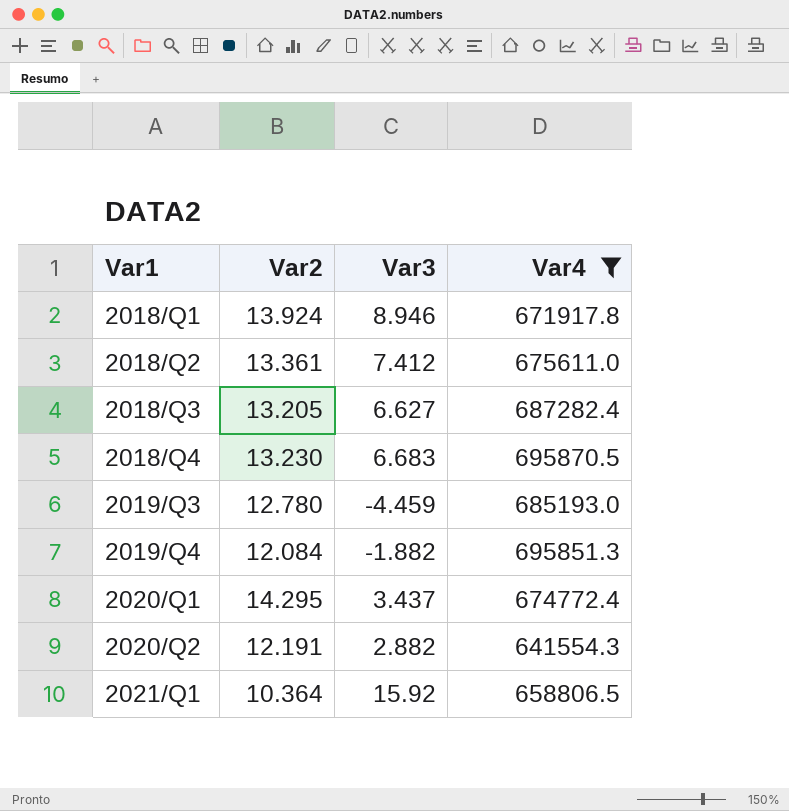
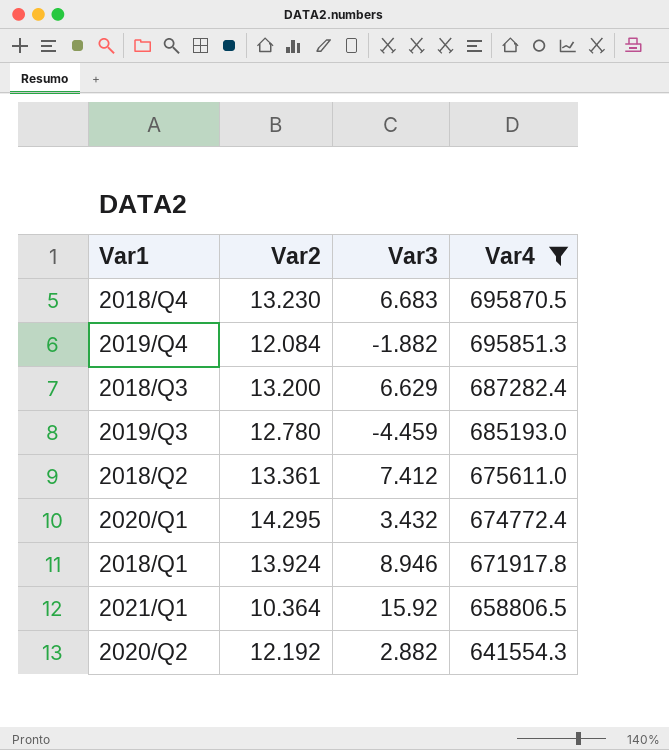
row order: Var1 ascending -> Var4 descending
2018/Q3 | Var2: 13.205 -> 13.200
2018/Q3 | Var3: 6.627 -> 6.629
2020/Q1 | Var3: 3.437 -> 3.432
2020/Q2 | Var2: 12.191 -> 12.192

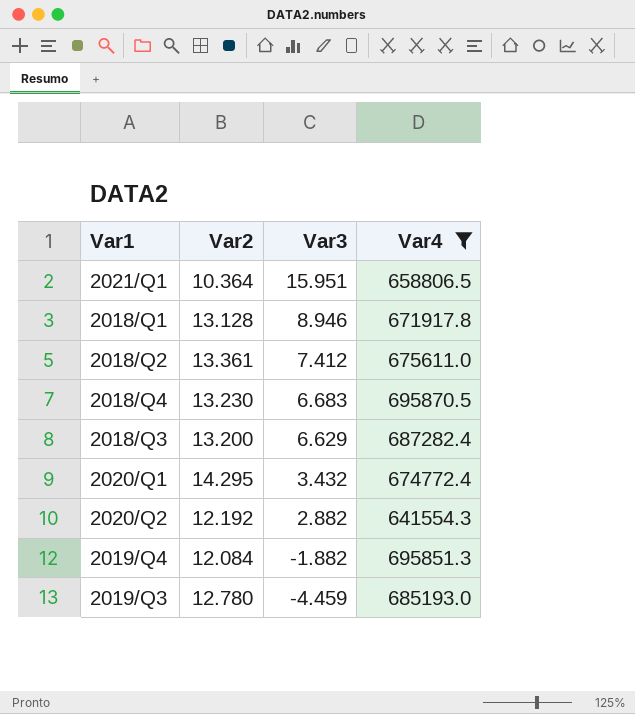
row order: Var4 descending -> Var3 descending
2021/Q1 | Var3: 15.92 -> 15.951
2018/Q1 | Var2: 13.924 -> 13.128

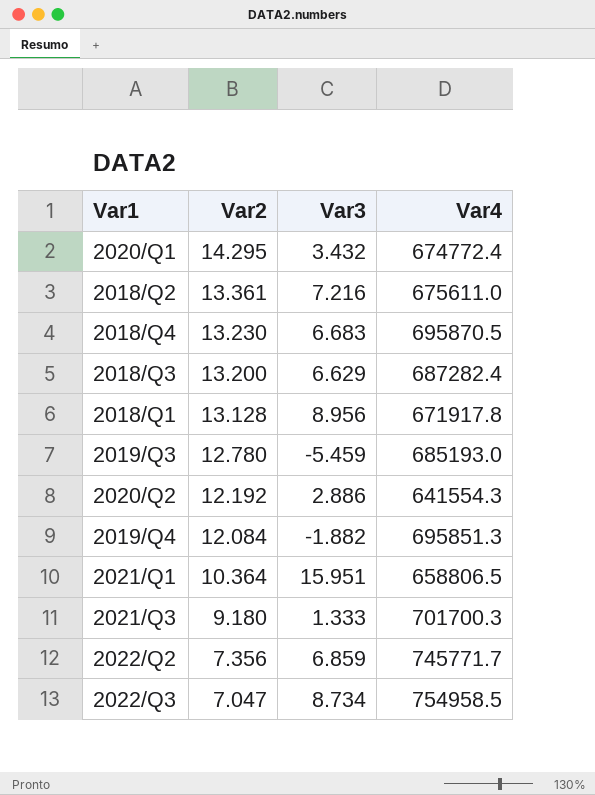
filter: Var4 <= 695870.5 -> none
row order: Var3 descending -> Var2 descending
2018/Q2 | Var3: 7.412 -> 7.216
2018/Q1 | Var3: 8.946 -> 8.956
2019/Q3 | Var3: -4.459 -> -5.459
2020/Q2 | Var3: 2.882 -> 2.886

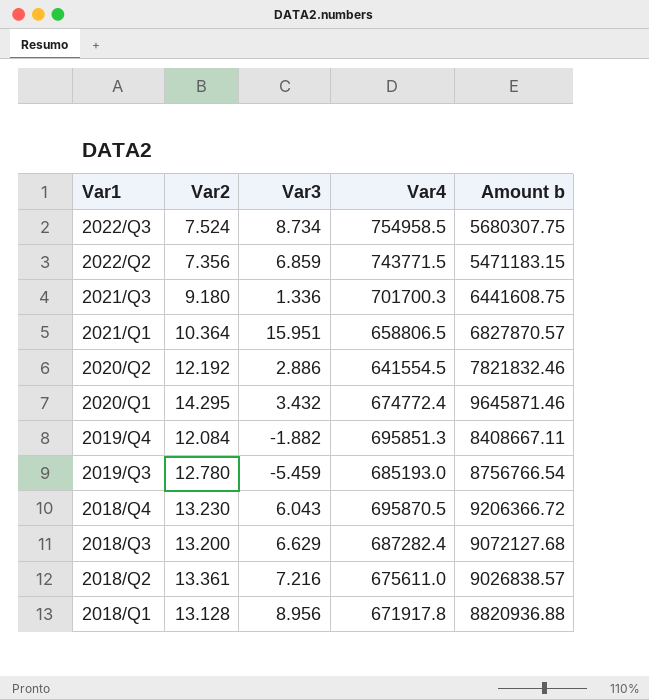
row order: Var2 descending -> Var1 descending
column Amount b | formula: none -> [Var2] * [Var4]
2022/Q3 | Var2: 7.047 -> 7.524
2022/Q2 | Var4: 745771.7 -> 743771.5
2021/Q3 | Var3: 1.333 -> 1.336
2020/Q2 | Var4: 641554.3 -> 641554.5
2018/Q4 | Var3: 6.683 -> 6.043

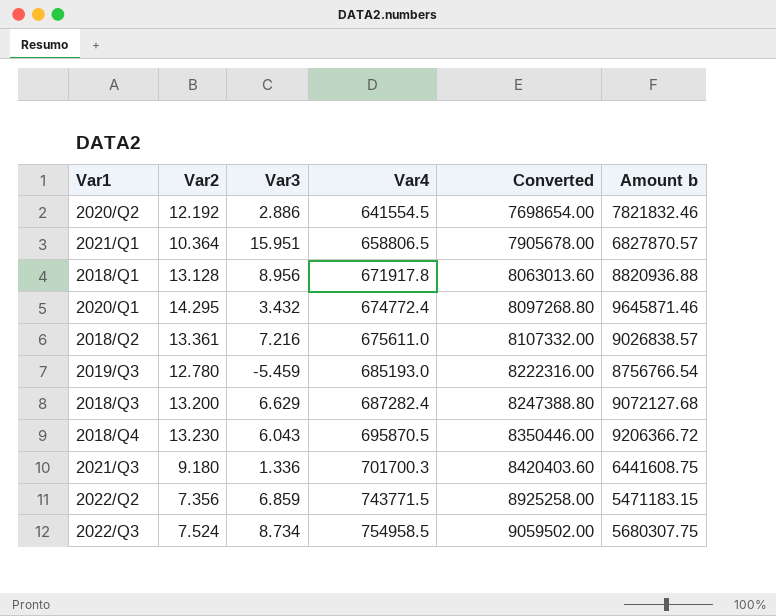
row order: Var1 descending -> Var4 ascending
column Converted | formula: none -> [Var4] * 12
row 2019/Q4: 12.084 | -1.882 | 695851.3 | 8408667.11 -> none

